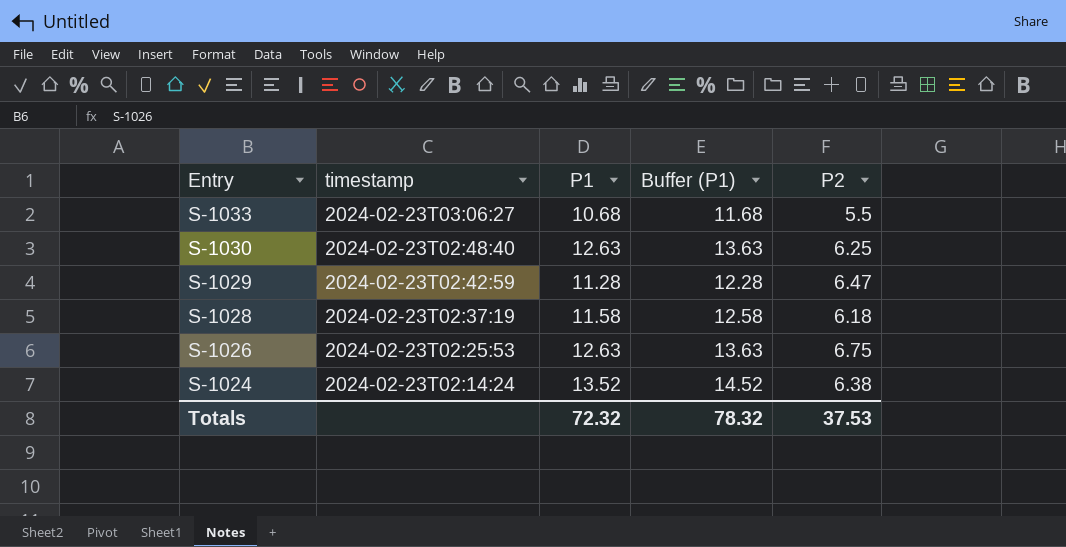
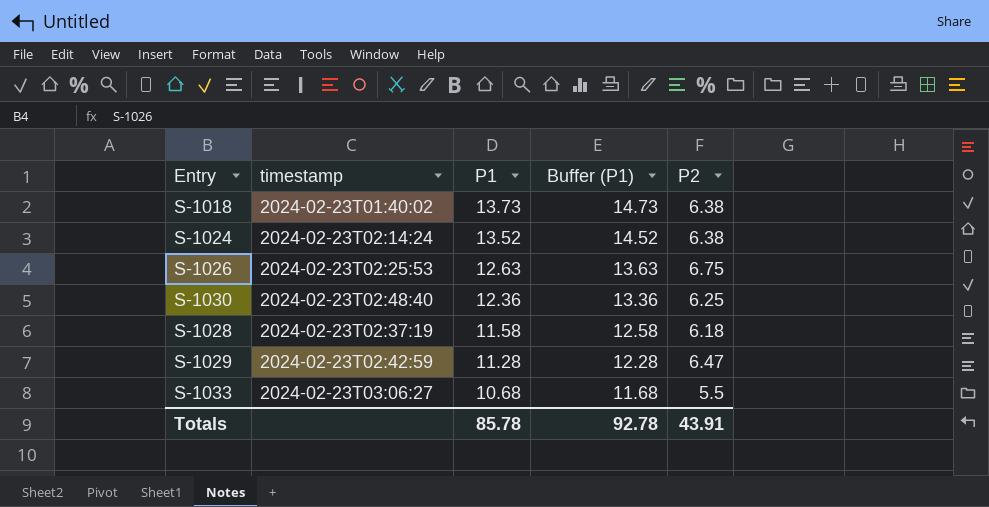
row order: Entry descending -> P1 descending
row S-1018: none -> 2024-02-23T01:40:02 | 13.73 | 14.73 | 6.38
S-1030 | P1: 12.63 -> 12.36
S-1030 | Buffer (P1): 13.63 -> 13.36
Totals | P1: 72.32 -> 85.78
Totals | Buffer (P1): 78.32 -> 92.78
Totals | P2: 37.53 -> 43.91

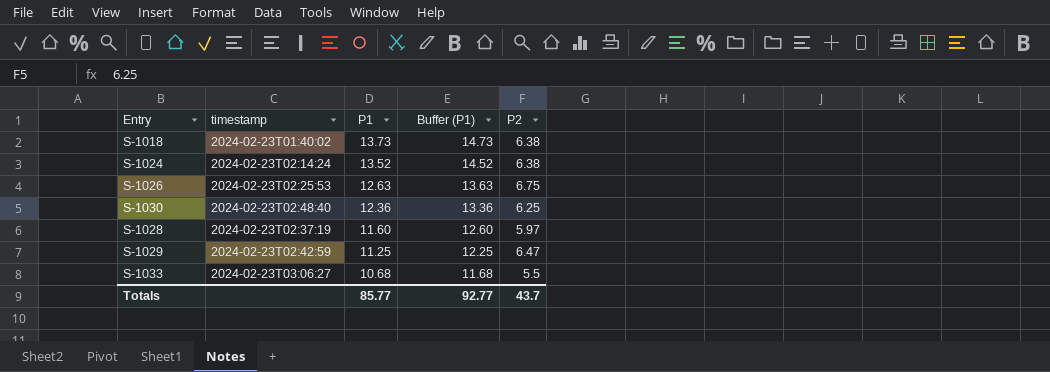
S-1028 | P1: 11.58 -> 11.60
S-1028 | Buffer (P1): 12.58 -> 12.60
S-1028 | P2: 6.18 -> 5.97
S-1029 | P1: 11.28 -> 11.25
S-1029 | Buffer (P1): 12.28 -> 12.25
Totals | P1: 85.78 -> 85.77
Totals | Buffer (P1): 92.78 -> 92.77
Totals | P2: 43.91 -> 43.7

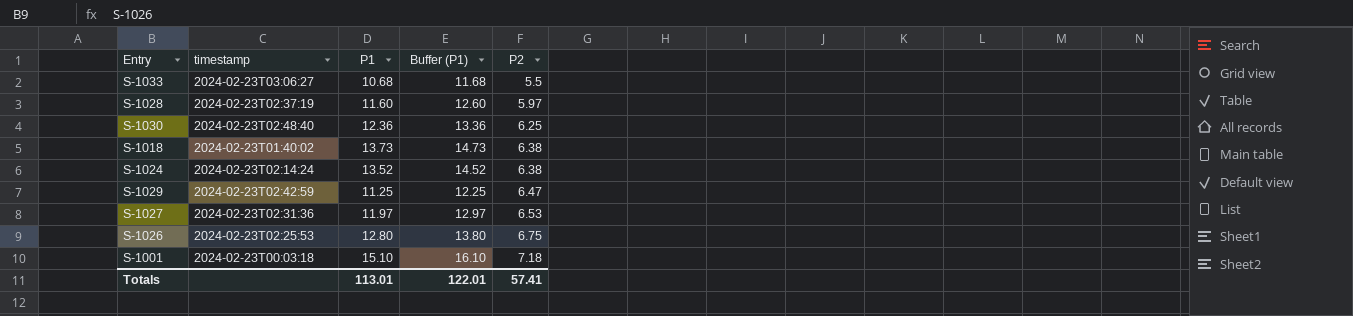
row order: P1 descending -> P2 ascending
row S-1027: none -> 2024-02-23T02:31:36 | 11.97 | 12.97 | 6.53
S-1026 | P1: 12.63 -> 12.80
S-1026 | Buffer (P1): 13.63 -> 13.80
row S-1001: none -> 2024-02-23T00:03:18 | 15.10 | 16.10 | 7.18
Totals | P1: 85.77 -> 113.01
Totals | Buffer (P1): 92.77 -> 122.01
Totals | P2: 43.7 -> 57.41

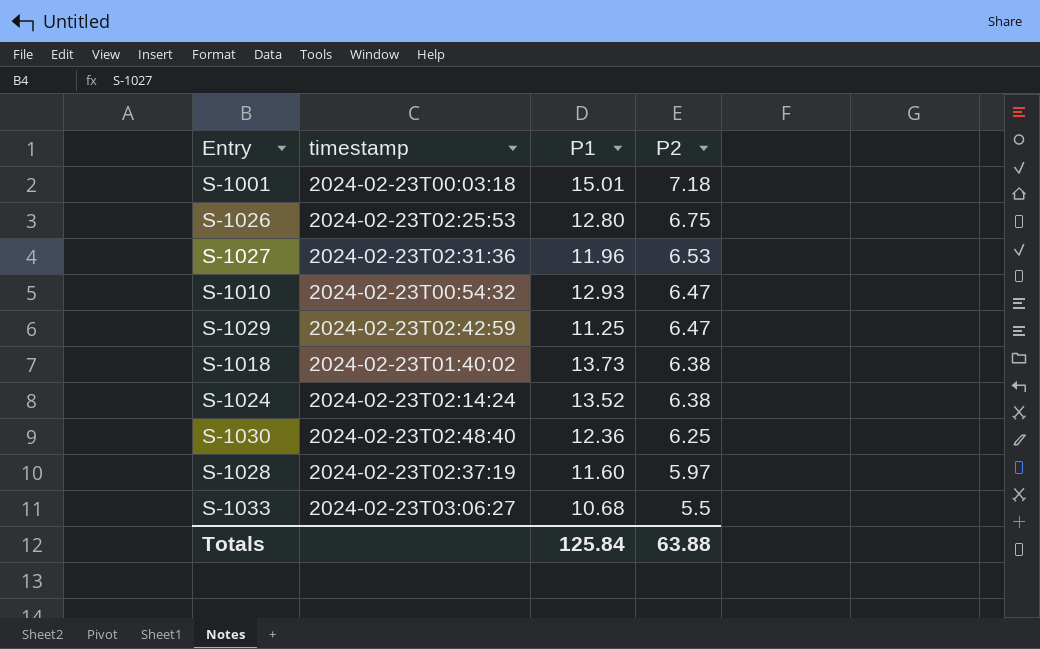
row order: P2 ascending -> P2 descending
column Buffer (P1) | formula: [P1] + 1 -> none
S-1001 | P1: 15.10 -> 15.01
S-1027 | P1: 11.97 -> 11.96
row S-1010: none -> 2024-02-23T00:54:32 | 12.93 | 6.47
Totals | P1: 113.01 -> 125.84
Totals | P2: 57.41 -> 63.88

